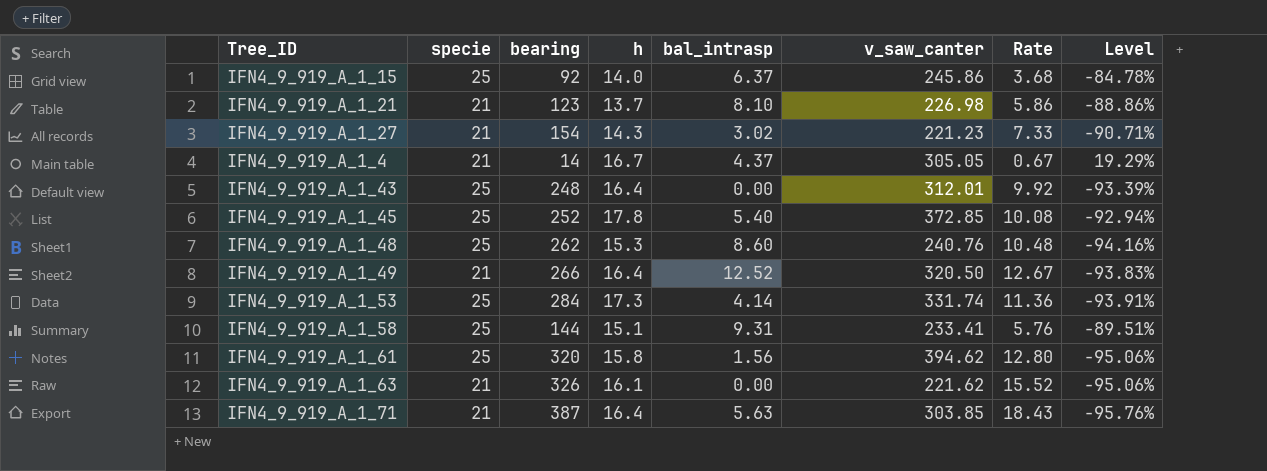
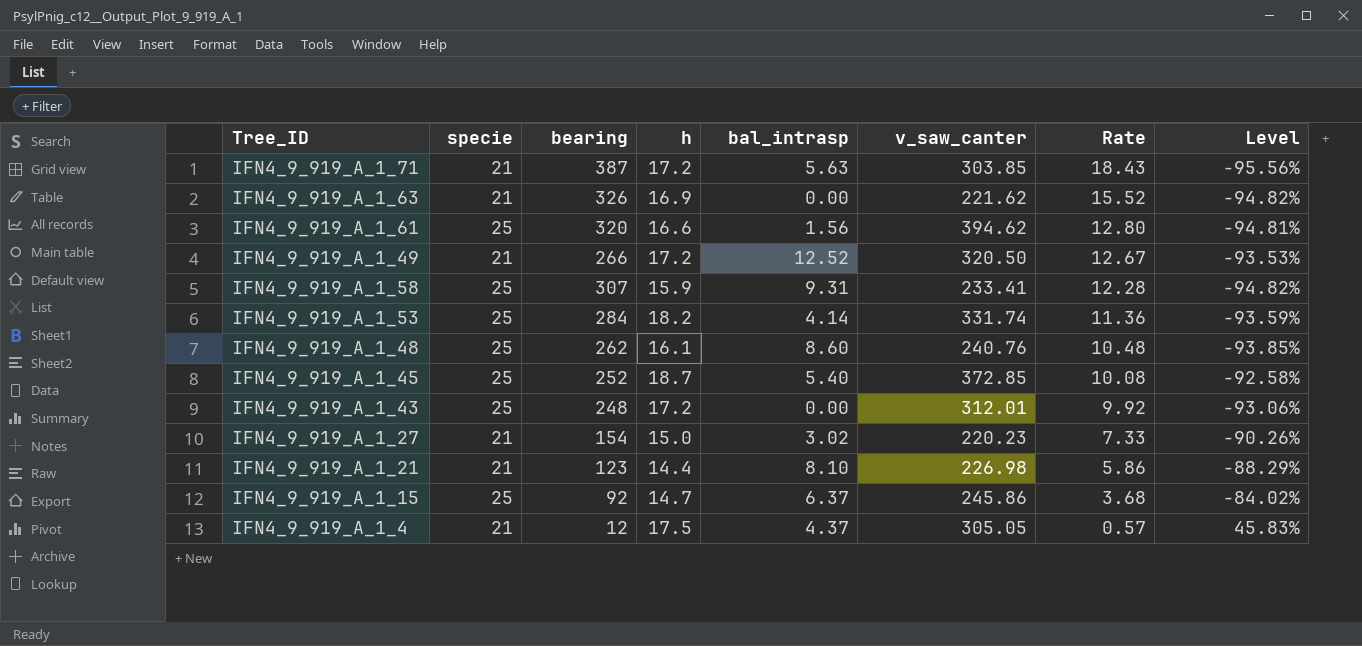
row order: none -> Rate descending
IFN4_9_919_A_1_71 | h: 16.4 -> 17.2
IFN4_9_919_A_1_71 | Level: -95.76% -> -95.56%
IFN4_9_919_A_1_63 | h: 16.1 -> 16.9
IFN4_9_919_A_1_63 | Level: -95.06% -> -94.82%
IFN4_9_919_A_1_61 | h: 15.8 -> 16.6
IFN4_9_919_A_1_61 | Level: -95.06% -> -94.81%
IFN4_9_919_A_1_49 | h: 16.4 -> 17.2
IFN4_9_919_A_1_49 | Level: -93.83% -> -93.53%
IFN4_9_919_A_1_58 | bearing: 144 -> 307
IFN4_9_919_A_1_58 | h: 15.1 -> 15.9
IFN4_9_919_A_1_58 | Rate: 5.76 -> 12.28
IFN4_9_919_A_1_58 | Level: -89.51% -> -94.82%
IFN4_9_919_A_1_53 | h: 17.3 -> 18.2
IFN4_9_919_A_1_53 | Level: -93.91% -> -93.59%
IFN4_9_919_A_1_48 | h: 15.3 -> 16.1
IFN4_9_919_A_1_48 | Level: -94.16% -> -93.85%
IFN4_9_919_A_1_45 | h: 17.8 -> 18.7
IFN4_9_919_A_1_45 | Level: -92.94% -> -92.58%
IFN4_9_919_A_1_43 | h: 16.4 -> 17.2
IFN4_9_919_A_1_43 | Level: -93.39% -> -93.06%
IFN4_9_919_A_1_27 | h: 14.3 -> 15.0
IFN4_9_919_A_1_27 | v_saw_canter: 221.23 -> 220.23
IFN4_9_919_A_1_27 | Level: -90.71% -> -90.26%
IFN4_9_919_A_1_21 | h: 13.7 -> 14.4
IFN4_9_919_A_1_21 | Level: -88.86% -> -88.29%
IFN4_9_919_A_1_15 | h: 14.0 -> 14.7
IFN4_9_919_A_1_15 | Level: -84.78% -> -84.02%
IFN4_9_919_A_1_4 | bearing: 14 -> 12
IFN4_9_919_A_1_4 | h: 16.7 -> 17.5
IFN4_9_919_A_1_4 | Rate: 0.67 -> 0.57
IFN4_9_919_A_1_4 | Level: 19.29% -> 45.83%

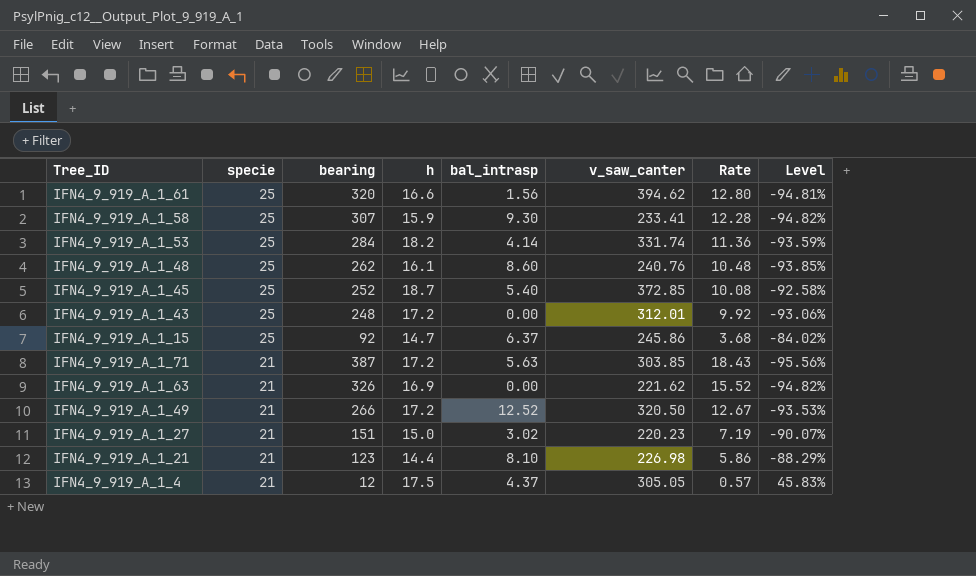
row order: Rate descending -> specie descending
IFN4_9_919_A_1_58 | bal_intrasp: 9.31 -> 9.30
IFN4_9_919_A_1_27 | bearing: 154 -> 151
IFN4_9_919_A_1_27 | Rate: 7.33 -> 7.19
IFN4_9_919_A_1_27 | Level: -90.26% -> -90.07%

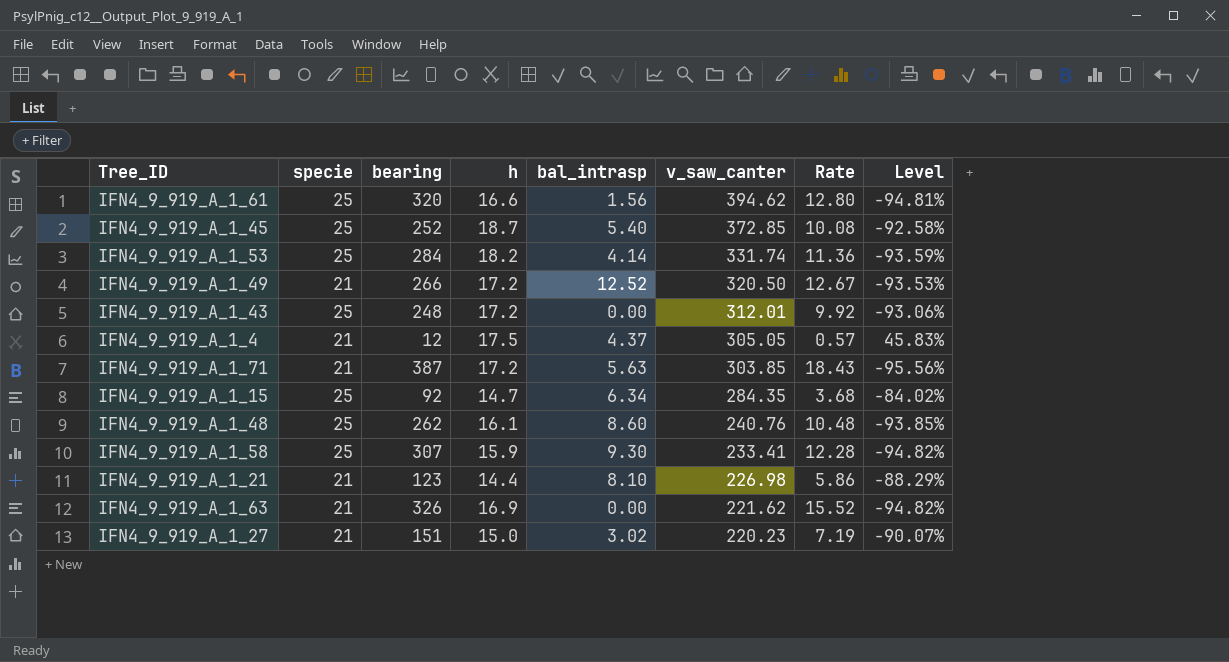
row order: specie descending -> v_saw_canter descending
IFN4_9_919_A_1_15 | bal_intrasp: 6.37 -> 6.34
IFN4_9_919_A_1_15 | v_saw_canter: 245.86 -> 284.35

